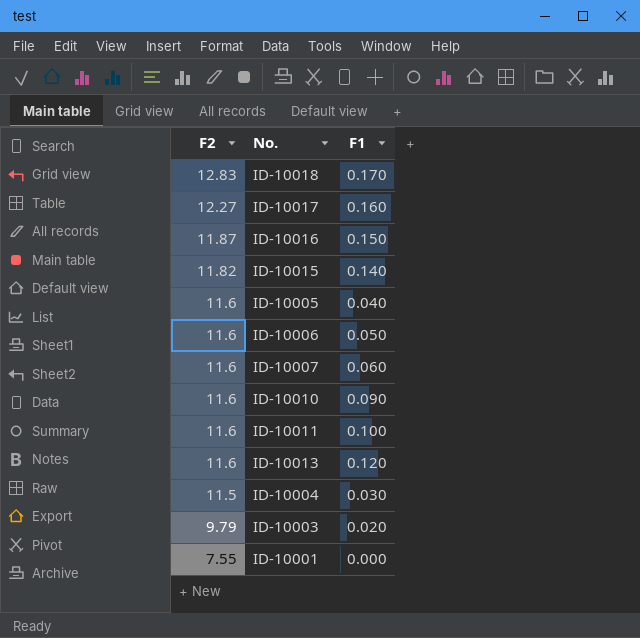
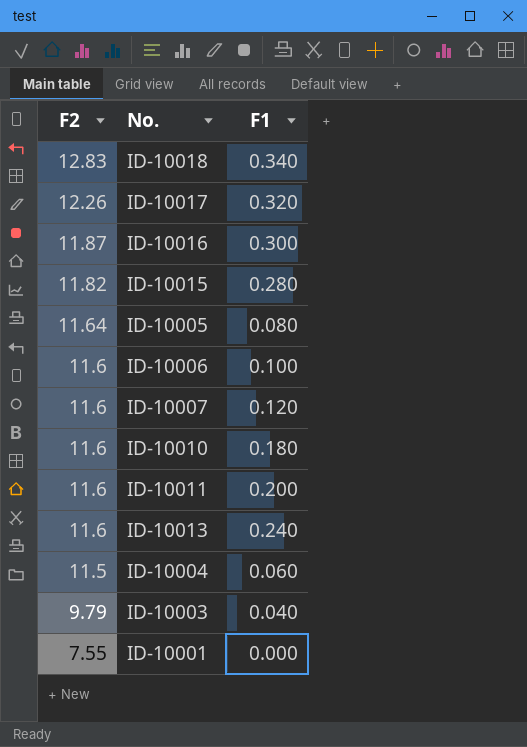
ID-10018 | F1: 0.170 -> 0.340
ID-10017 | F2: 12.27 -> 12.26
ID-10017 | F1: 0.160 -> 0.320
ID-10016 | F1: 0.150 -> 0.300
ID-10015 | F1: 0.140 -> 0.280
ID-10005 | F2: 11.6 -> 11.64
ID-10005 | F1: 0.040 -> 0.080
ID-10006 | F1: 0.050 -> 0.100
ID-10007 | F1: 0.060 -> 0.120
ID-10010 | F1: 0.090 -> 0.180
ID-10011 | F1: 0.100 -> 0.200
ID-10013 | F1: 0.120 -> 0.240
ID-10004 | F1: 0.030 -> 0.060
ID-10003 | F1: 0.020 -> 0.040

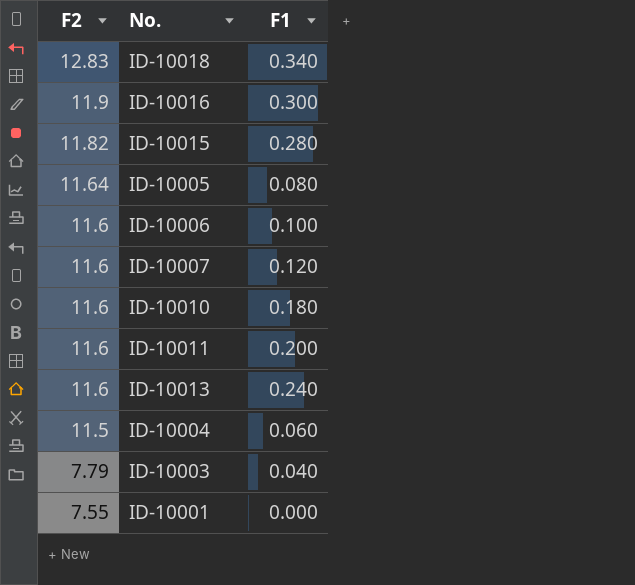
row ID-10017: 12.26 | 0.320 -> none
ID-10016 | F2: 11.87 -> 11.9
ID-10003 | F2: 9.79 -> 7.79

